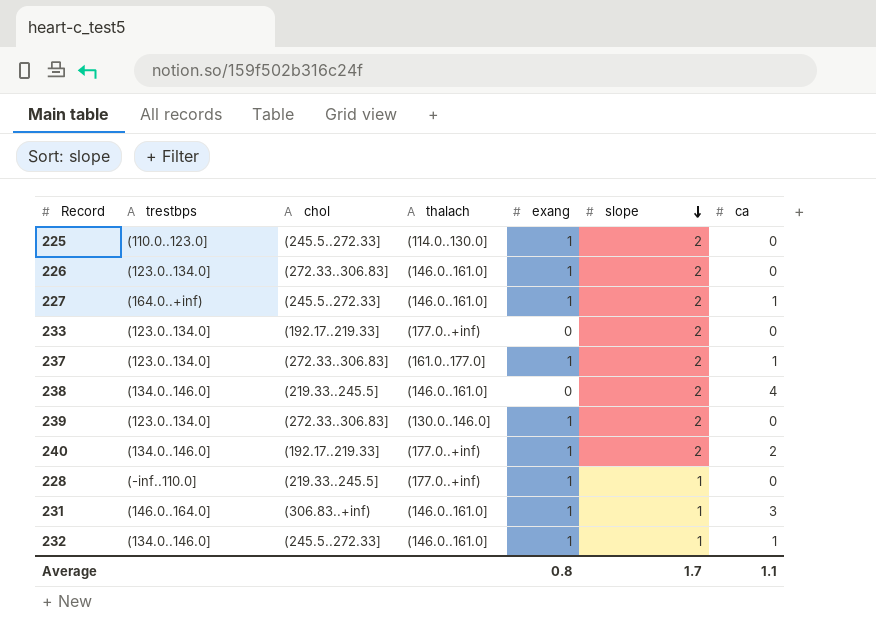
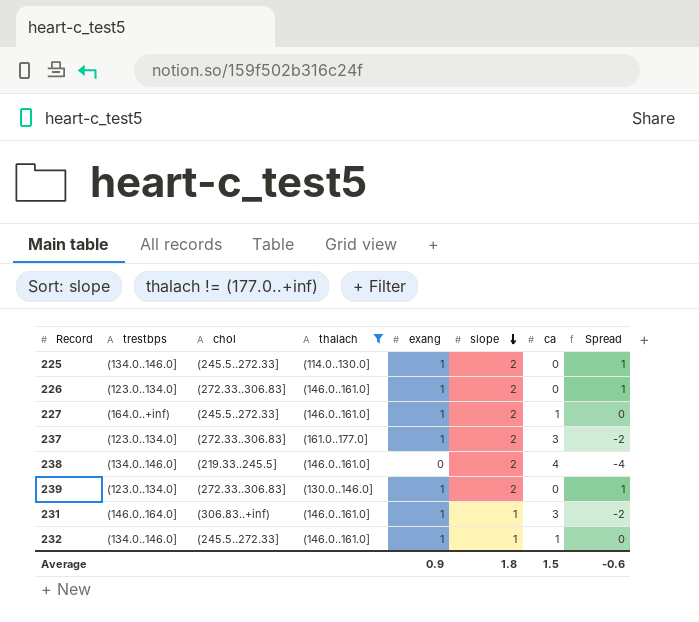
filter: none -> thalach != (177.0..+inf)
column Spread | formula: none -> [exang] - [ca]
225 | trestbps: (110.0..123.0] -> (134.0..146.0]
237 | ca: 1 -> 3
Average | exang: 0.8 -> 0.9
Average | slope: 1.7 -> 1.8
Average | ca: 1.1 -> 1.5

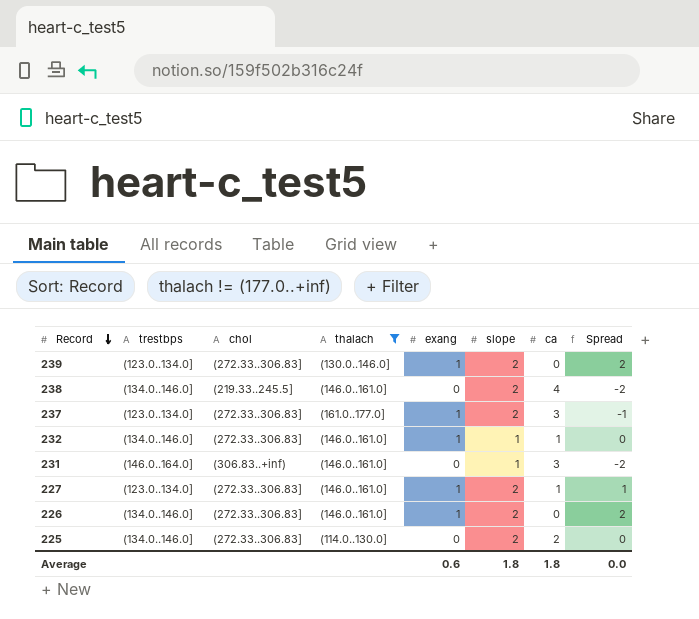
row order: slope descending -> Record descending
column Spread | formula: [exang] - [ca] -> [slope] - [ca]
232 | chol: (245.5..272.33] -> (272.33..306.83]
231 | exang: 1 -> 0
227 | trestbps: (164.0..+inf) -> (123.0..134.0]
227 | chol: (245.5..272.33] -> (272.33..306.83]
226 | trestbps: (123.0..134.0] -> (134.0..146.0]
225 | chol: (245.5..272.33] -> (272.33..306.83]
225 | exang: 1 -> 0
225 | ca: 0 -> 2
Average | exang: 0.9 -> 0.6
Average | ca: 1.5 -> 1.8
Average | Spread: -0.6 -> 0.0

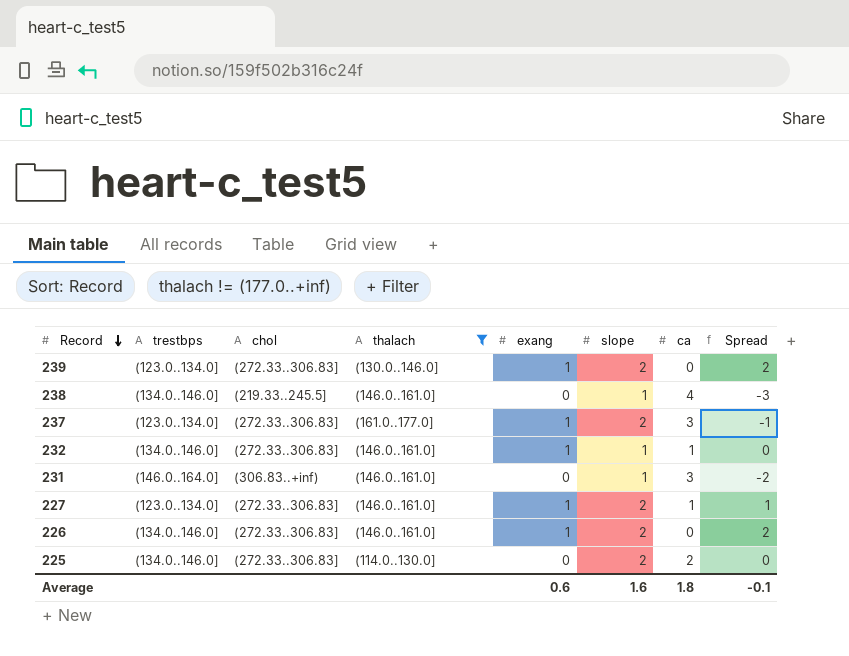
238 | slope: 2 -> 1
238 | Spread: -2 -> -3
Average | slope: 1.8 -> 1.6
Average | Spread: 0.0 -> -0.1

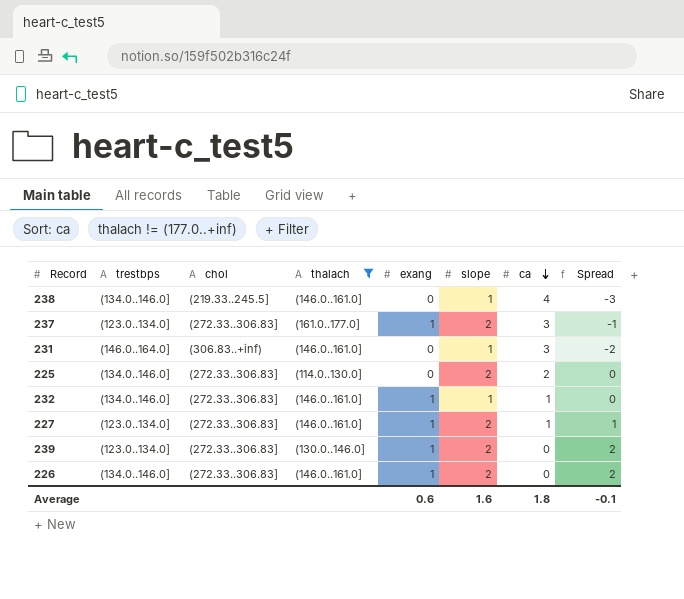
row order: Record descending -> ca descending

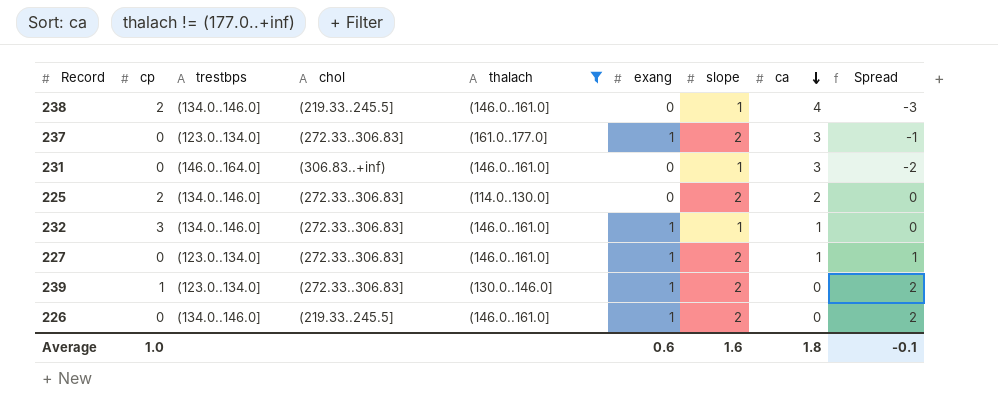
column cp | position: none -> 2
226 | chol: (272.33..306.83] -> (219.33..245.5]

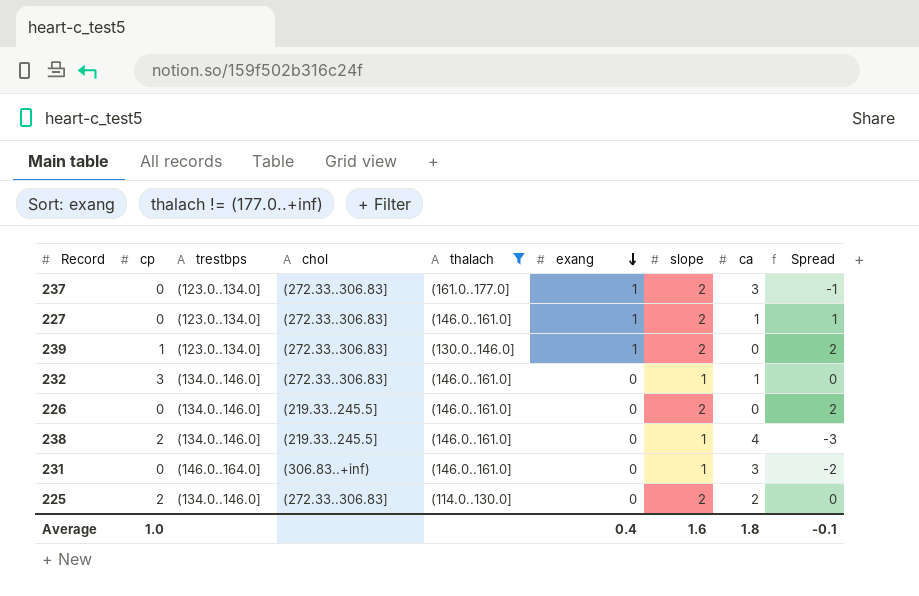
row order: ca descending -> exang descending
232 | exang: 1 -> 0
226 | exang: 1 -> 0
Average | exang: 0.6 -> 0.4

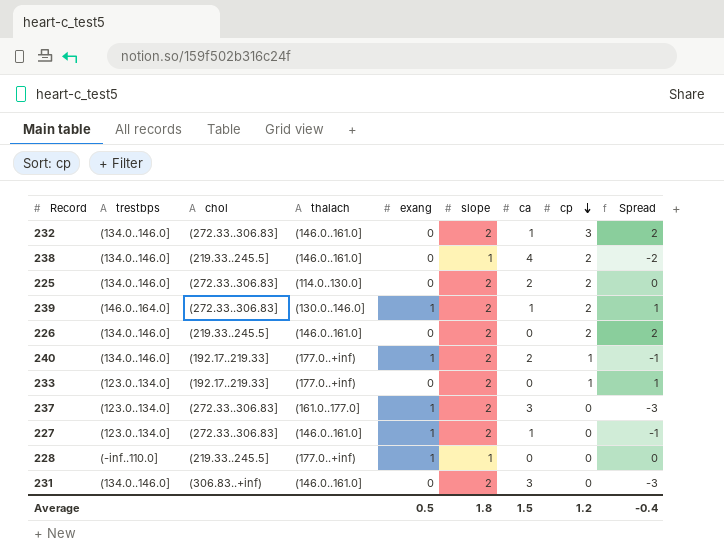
filter: thalach != (177.0..+inf) -> none
row order: exang descending -> cp descending
column cp | position: 2 -> 8
column Spread | formula: [slope] - [ca] -> [cp] - [ca]
232 | slope: 1 -> 2
239 | trestbps: (123.0..134.0] -> (146.0..164.0]
239 | ca: 0 -> 1
239 | cp: 1 -> 2
226 | cp: 0 -> 2
231 | trestbps: (146.0..164.0] -> (134.0..146.0]
231 | slope: 1 -> 2
Average | exang: 0.4 -> 0.5
Average | slope: 1.6 -> 1.8
Average | ca: 1.8 -> 1.5
Average | cp: 1.0 -> 1.2
Average | Spread: -0.1 -> -0.4

